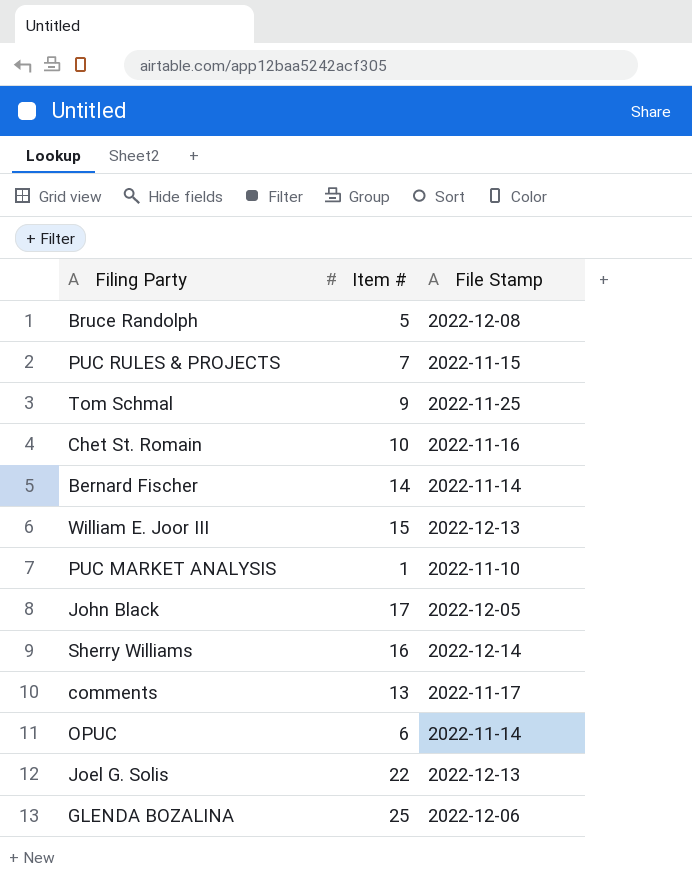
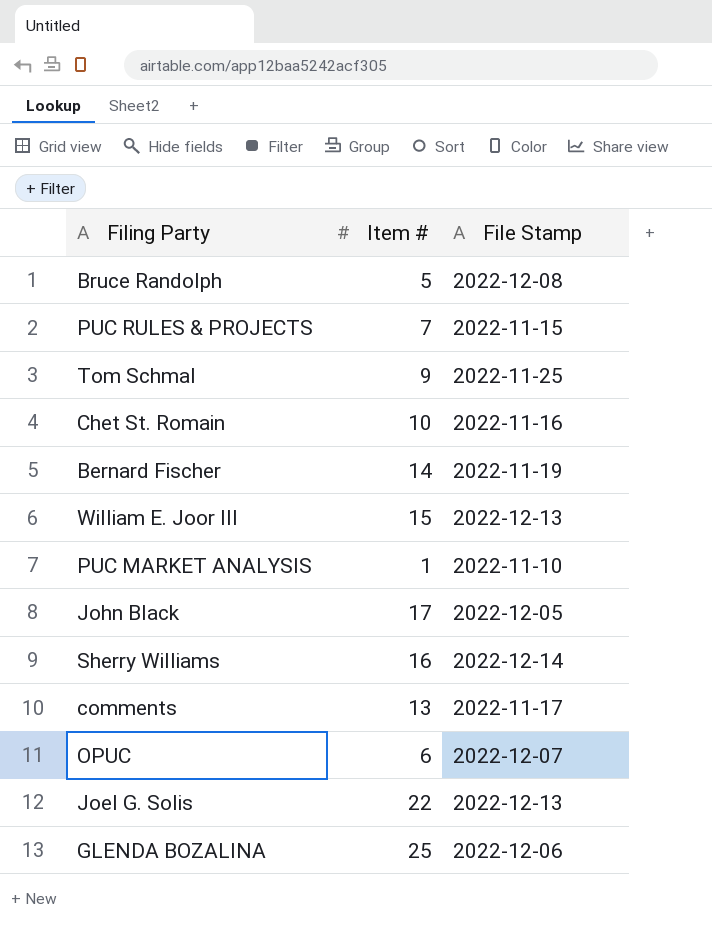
Bernard Fischer | File Stamp: 2022-11-14 -> 2022-11-19
OPUC | File Stamp: 2022-11-14 -> 2022-12-07

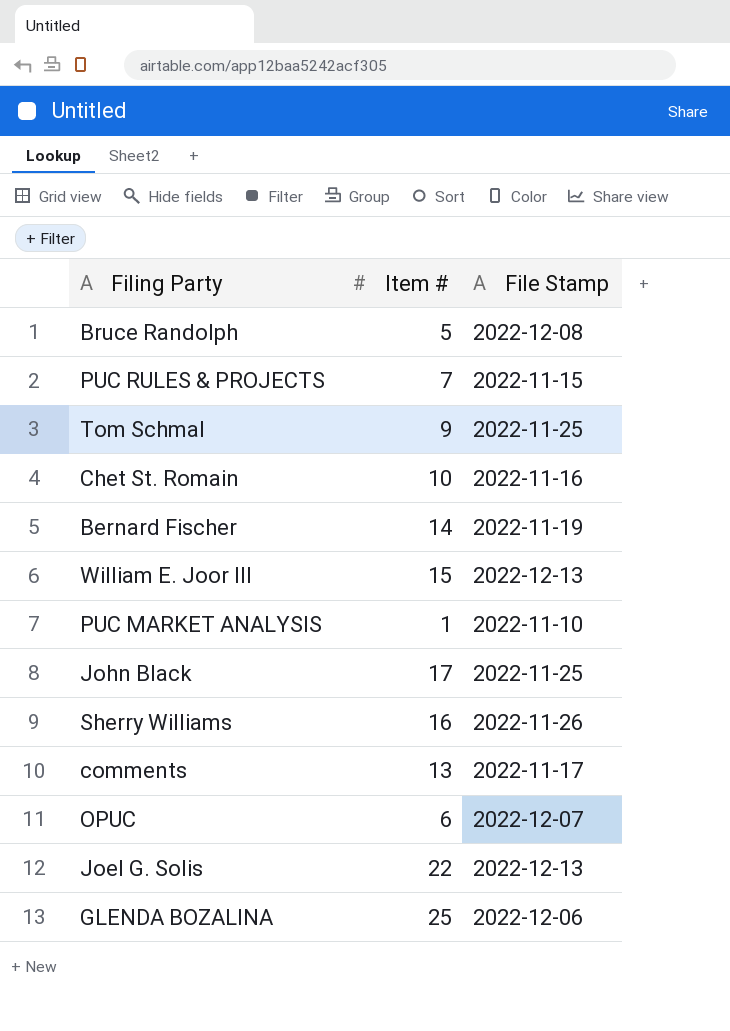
John Black | File Stamp: 2022-12-05 -> 2022-11-25
Sherry Williams | File Stamp: 2022-12-14 -> 2022-11-26

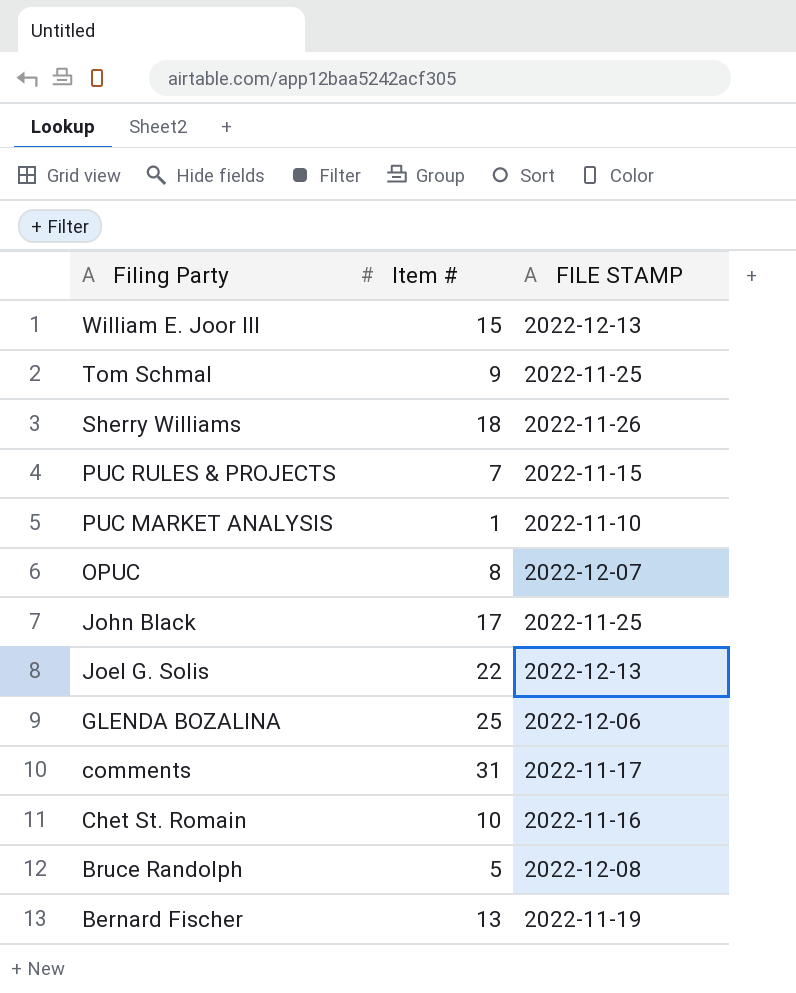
row order: none -> Filing Party descending
column name: File Stamp -> FILE STAMP
Sherry Williams | Item #: 16 -> 18
OPUC | Item #: 6 -> 8
comments | Item #: 13 -> 31
Bernard Fischer | Item #: 14 -> 13

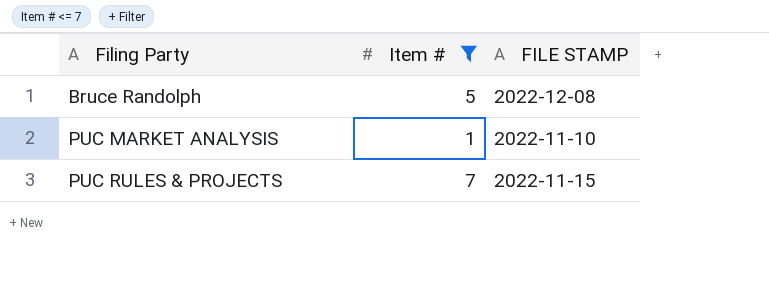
filter: none -> Item # <= 7
row order: Filing Party descending -> Filing Party ascending

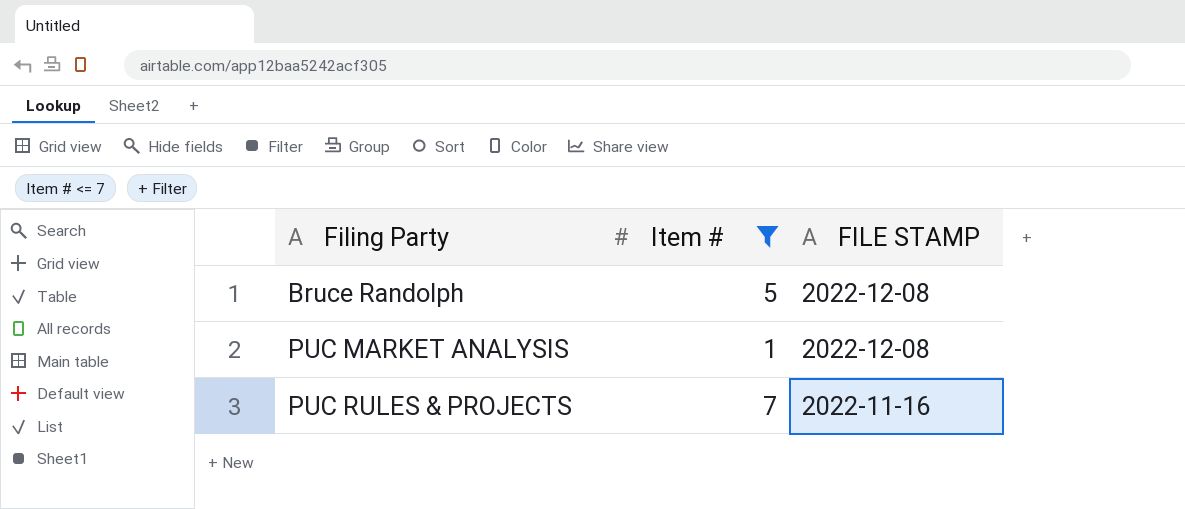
PUC MARKET ANALYSIS | FILE STAMP: 2022-11-10 -> 2022-12-08
PUC RULES & PROJECTS | FILE STAMP: 2022-11-15 -> 2022-11-16

